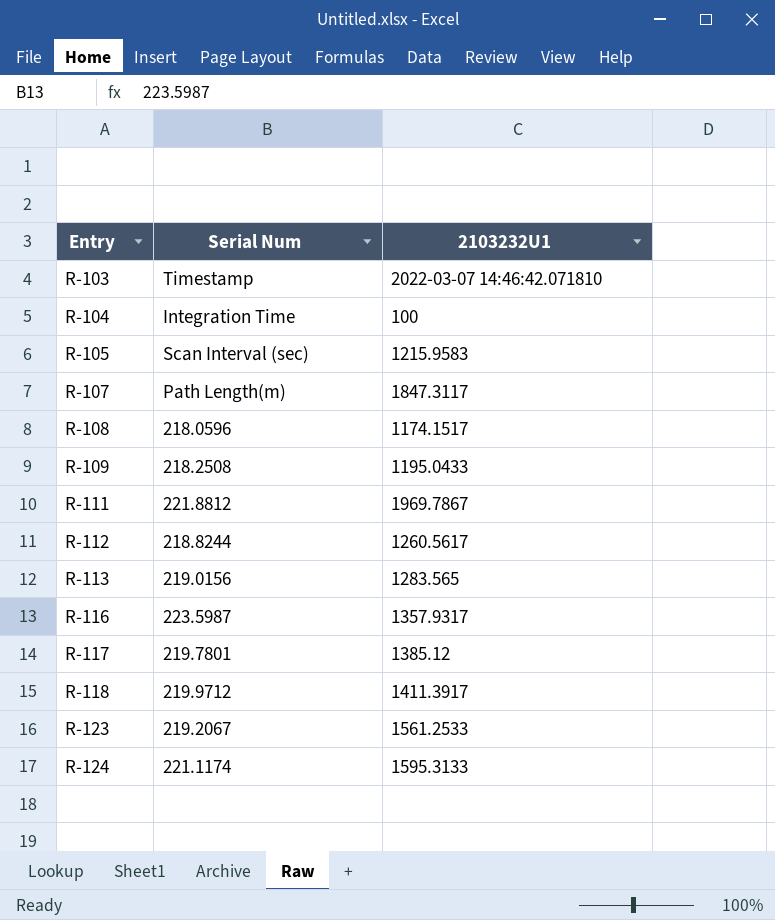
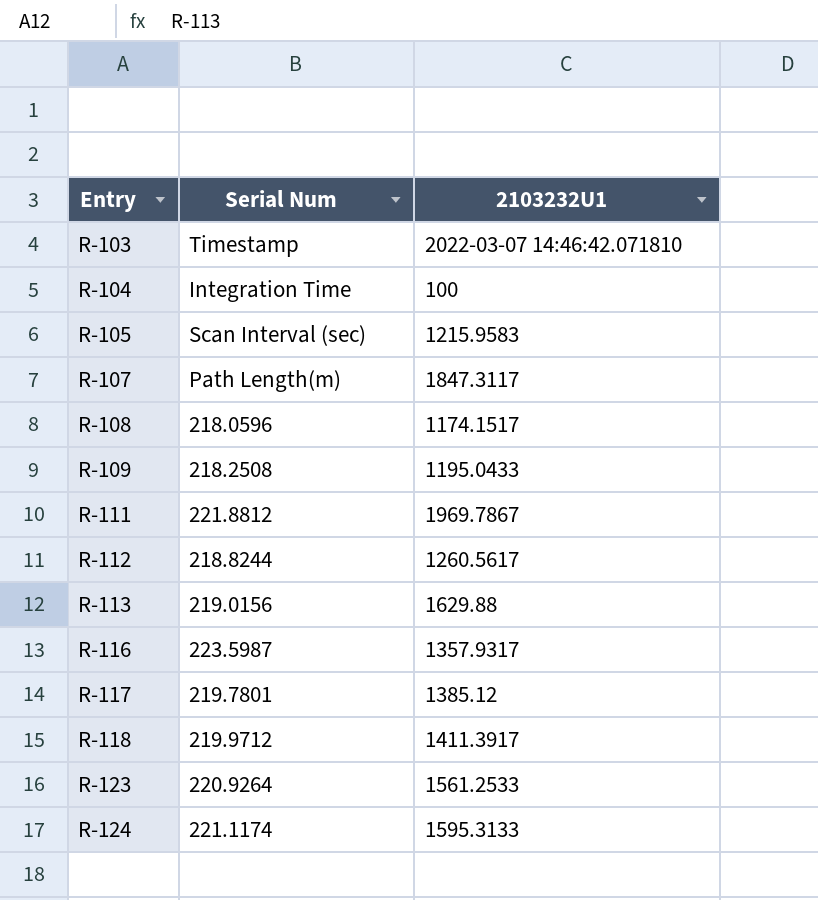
R-113 | 2103232U1: 1283.565 -> 1629.88
R-123 | Serial Num: 219.2067 -> 220.9264

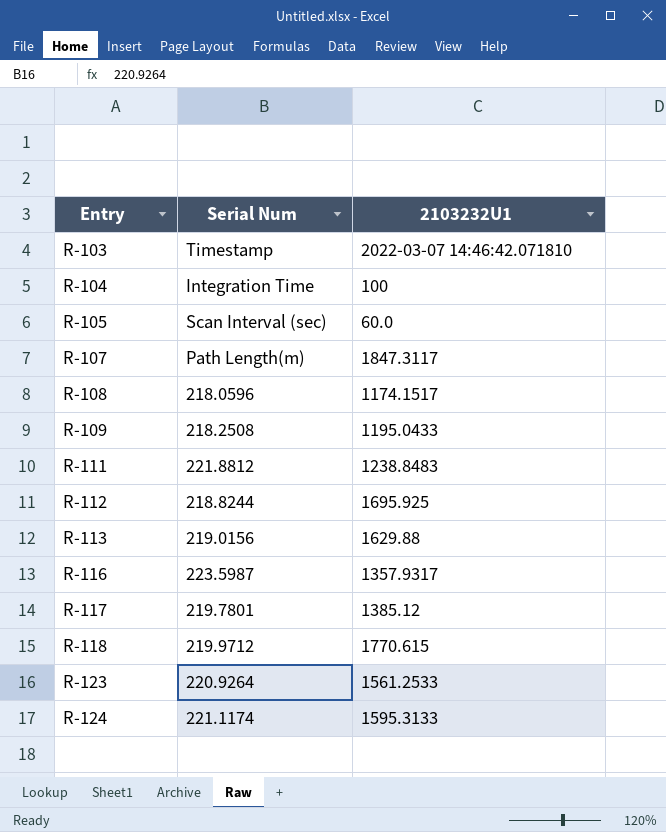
R-105 | 2103232U1: 1215.9583 -> 60.0
R-111 | 2103232U1: 1969.7867 -> 1238.8483
R-112 | 2103232U1: 1260.5617 -> 1695.925
R-118 | 2103232U1: 1411.3917 -> 1770.615

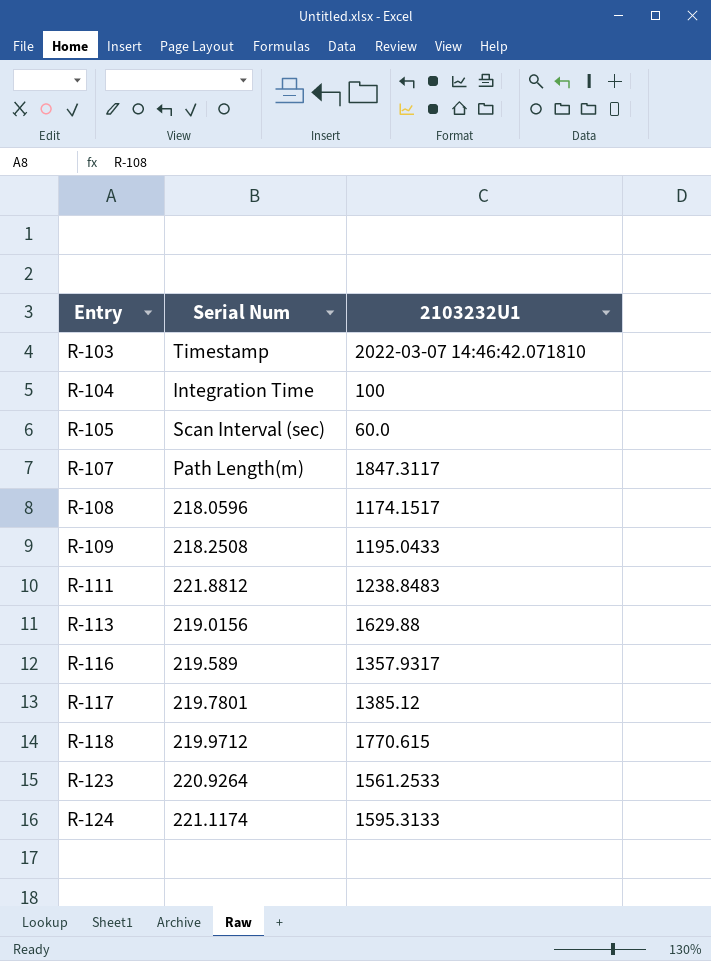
row R-112: 218.8244 | 1695.925 -> none
R-116 | Serial Num: 223.5987 -> 219.589

